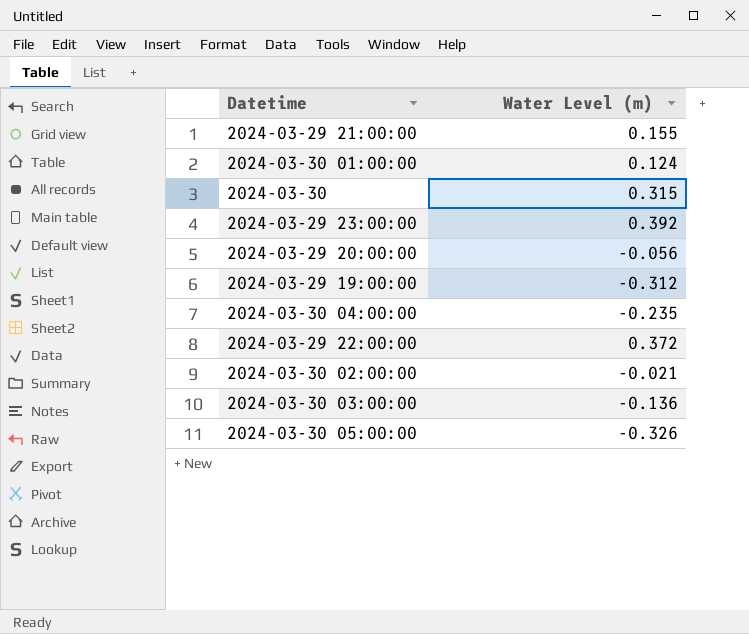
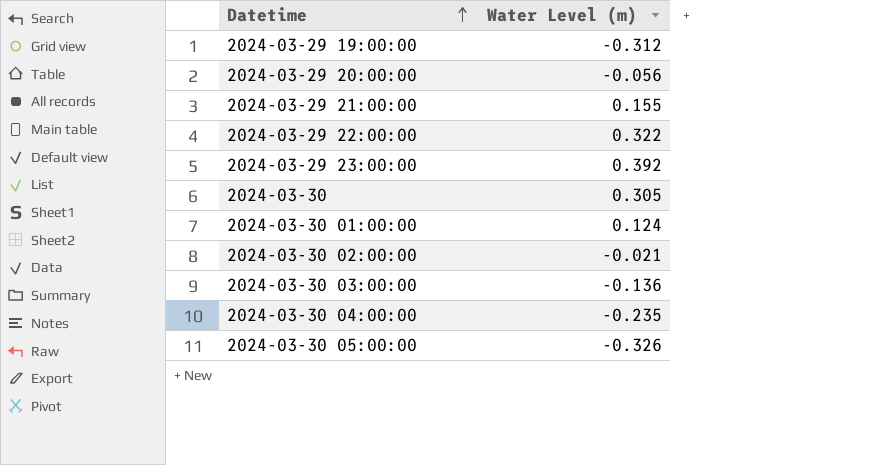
row order: none -> Datetime ascending
2024-03-29 22:00:00 | Water Level (m): 0.372 -> 0.322
2024-03-30 | Water Level (m): 0.315 -> 0.305

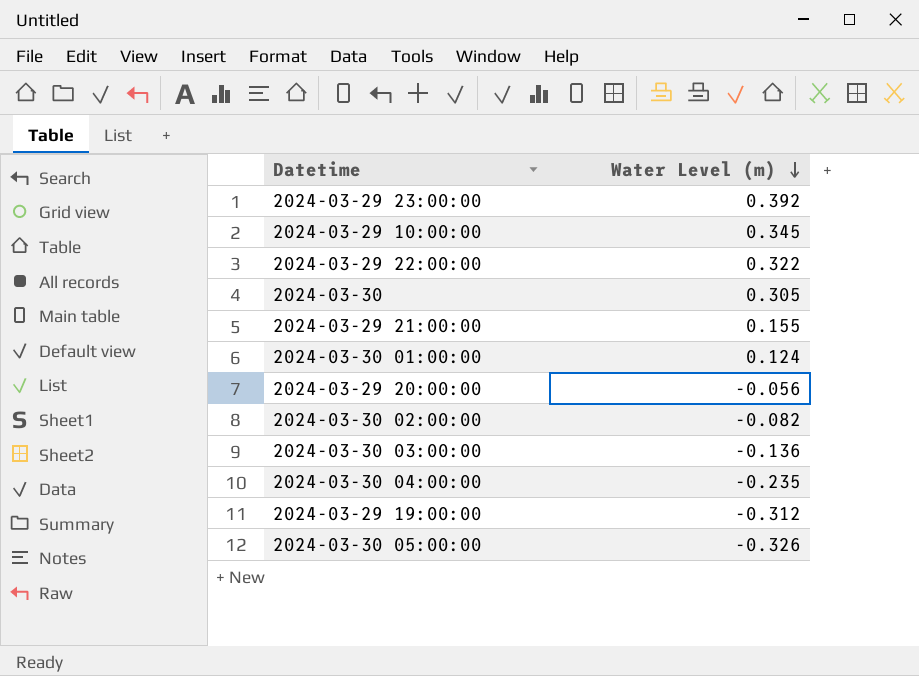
row order: Datetime ascending -> Water Level (m) descending
row 2024-03-29 10:00:00: none -> 0.345
2024-03-30 02:00:00 | Water Level (m): -0.021 -> -0.082

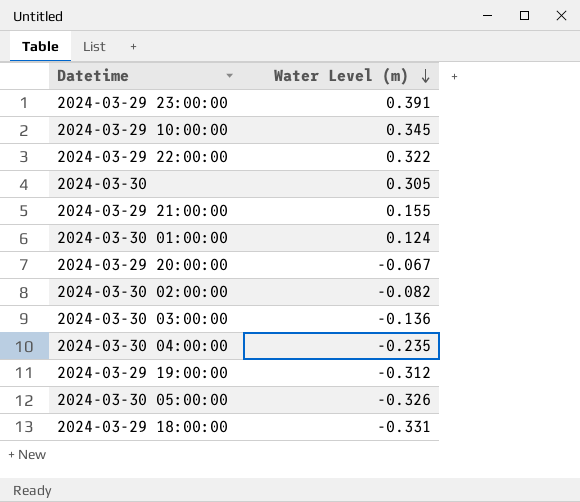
2024-03-29 23:00:00 | Water Level (m): 0.392 -> 0.391
2024-03-29 20:00:00 | Water Level (m): -0.056 -> -0.067
row 2024-03-29 18:00:00: none -> -0.331

